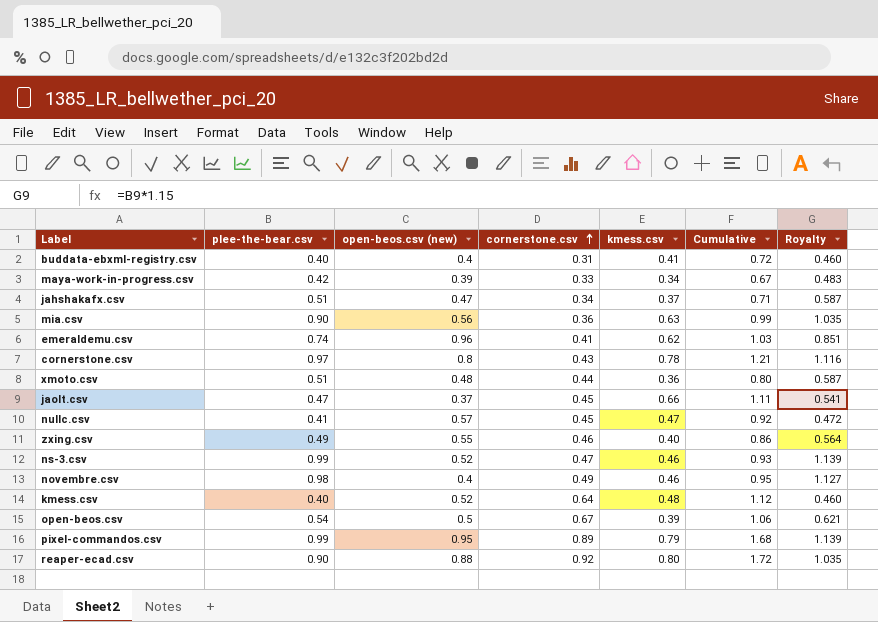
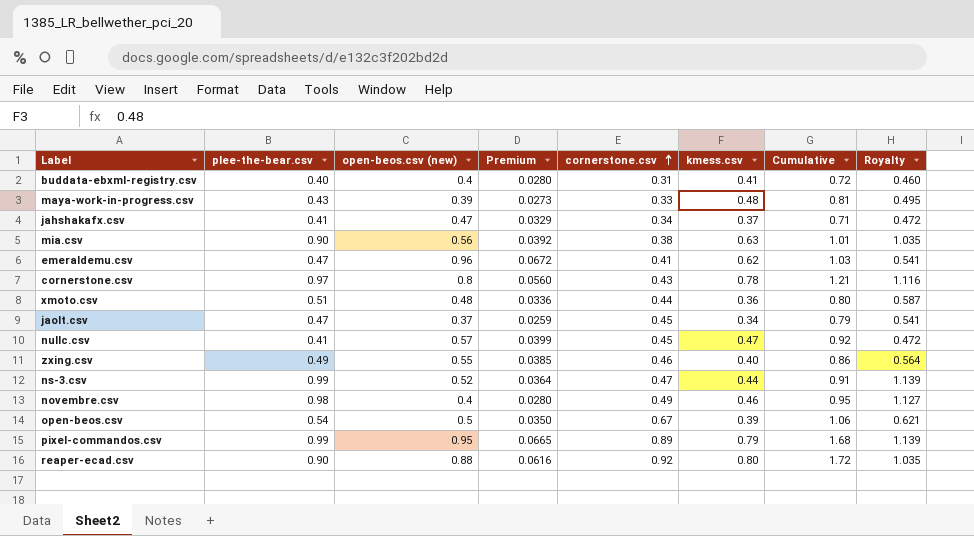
column Premium | formula: none -> [open-beos.csv (new)] * 0.07
row kmess.csv: 0.40 | 0.52 | 0.64 | 0.48 | 1.12 | 0.460 -> none
maya-work-in-progress.csv | plee-the-bear.csv: 0.42 -> 0.43
maya-work-in-progress.csv | kmess.csv: 0.34 -> 0.48
maya-work-in-progress.csv | Cumulative: 0.67 -> 0.81
maya-work-in-progress.csv | Royalty: 0.483 -> 0.495
jahshakafx.csv | plee-the-bear.csv: 0.51 -> 0.41
jahshakafx.csv | Royalty: 0.587 -> 0.472
mia.csv | cornerstone.csv: 0.36 -> 0.38
mia.csv | Cumulative: 0.99 -> 1.01
emeraldemu.csv | plee-the-bear.csv: 0.74 -> 0.47
emeraldemu.csv | Royalty: 0.851 -> 0.541
jaolt.csv | kmess.csv: 0.66 -> 0.34
jaolt.csv | Cumulative: 1.11 -> 0.79
ns-3.csv | kmess.csv: 0.46 -> 0.44
ns-3.csv | Cumulative: 0.93 -> 0.91

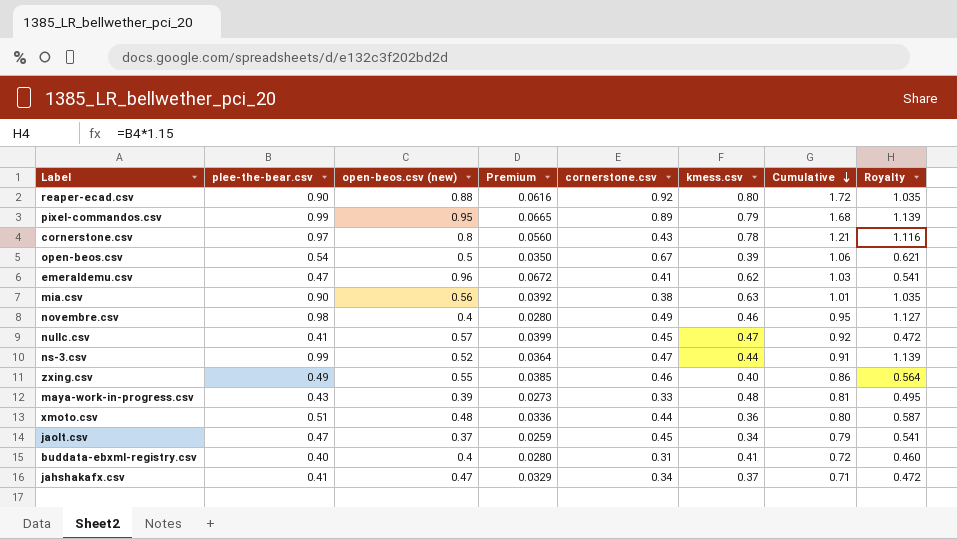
row order: cornerstone.csv ascending -> Cumulative descending

